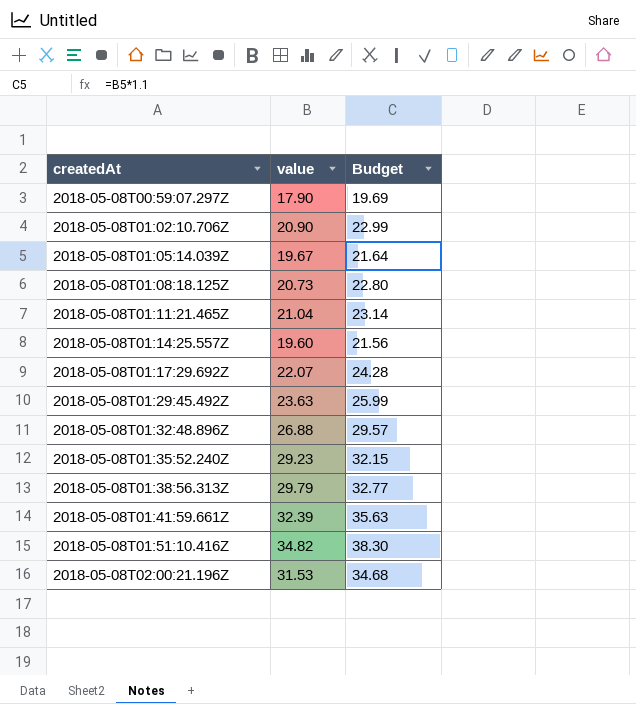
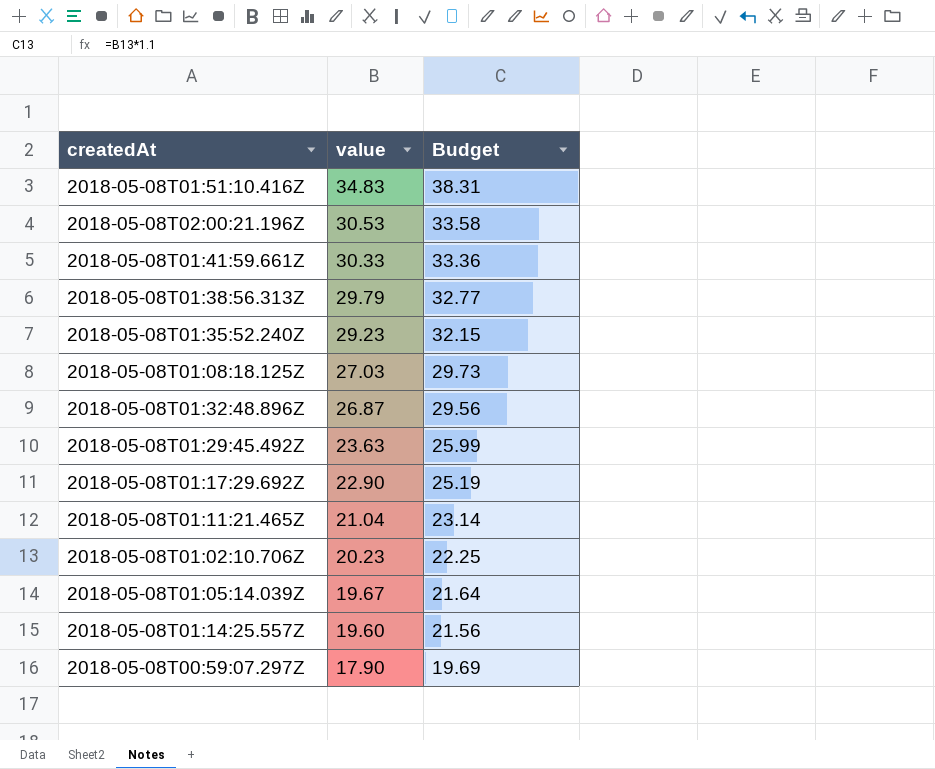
row order: createdAt ascending -> value descending
2018-05-08T01:51:10.416Z | value: 34.82 -> 34.83
2018-05-08T01:51:10.416Z | Budget: 38.30 -> 38.31
2018-05-08T02:00:21.196Z | value: 31.53 -> 30.53
2018-05-08T02:00:21.196Z | Budget: 34.68 -> 33.58
2018-05-08T01:41:59.661Z | value: 32.39 -> 30.33
2018-05-08T01:41:59.661Z | Budget: 35.63 -> 33.36
2018-05-08T01:08:18.125Z | value: 20.73 -> 27.03
2018-05-08T01:08:18.125Z | Budget: 22.80 -> 29.73
2018-05-08T01:32:48.896Z | value: 26.88 -> 26.87
2018-05-08T01:32:48.896Z | Budget: 29.57 -> 29.56
2018-05-08T01:17:29.692Z | value: 22.07 -> 22.90
2018-05-08T01:17:29.692Z | Budget: 24.28 -> 25.19
2018-05-08T01:02:10.706Z | value: 20.90 -> 20.23
2018-05-08T01:02:10.706Z | Budget: 22.99 -> 22.25

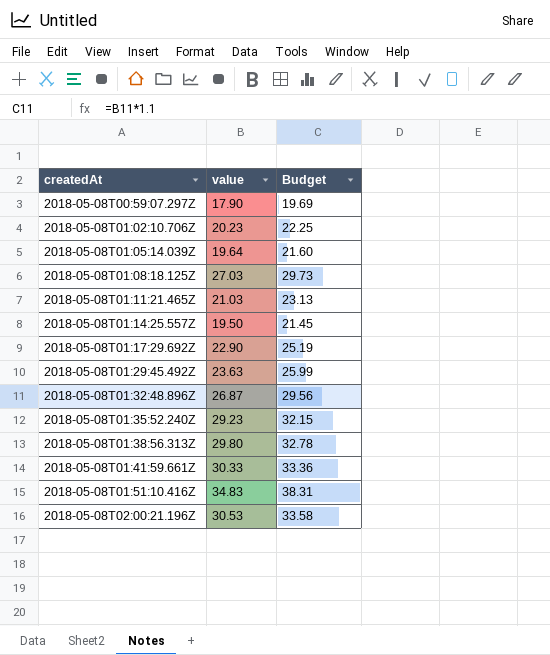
row order: value descending -> createdAt ascending
2018-05-08T01:05:14.039Z | value: 19.67 -> 19.64
2018-05-08T01:05:14.039Z | Budget: 21.64 -> 21.60
2018-05-08T01:11:21.465Z | value: 21.04 -> 21.03
2018-05-08T01:11:21.465Z | Budget: 23.14 -> 23.13
2018-05-08T01:14:25.557Z | value: 19.60 -> 19.50
2018-05-08T01:14:25.557Z | Budget: 21.56 -> 21.45
2018-05-08T01:38:56.313Z | value: 29.79 -> 29.80
2018-05-08T01:38:56.313Z | Budget: 32.77 -> 32.78

